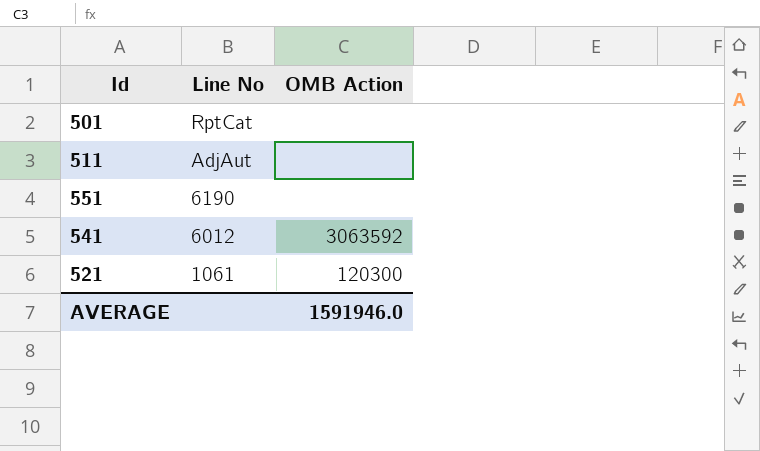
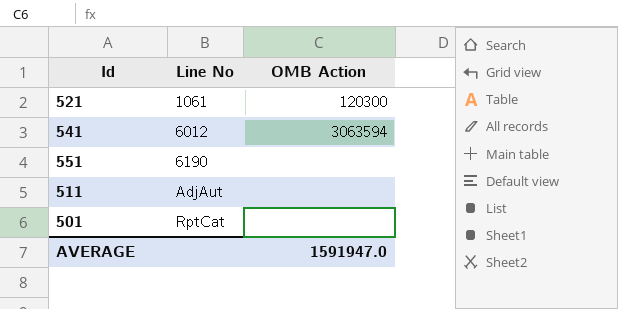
row order: Line No descending -> Line No ascending
541 | OMB Action: 3063592 -> 3063594
AVERAGE | OMB Action: 1591946.0 -> 1591947.0

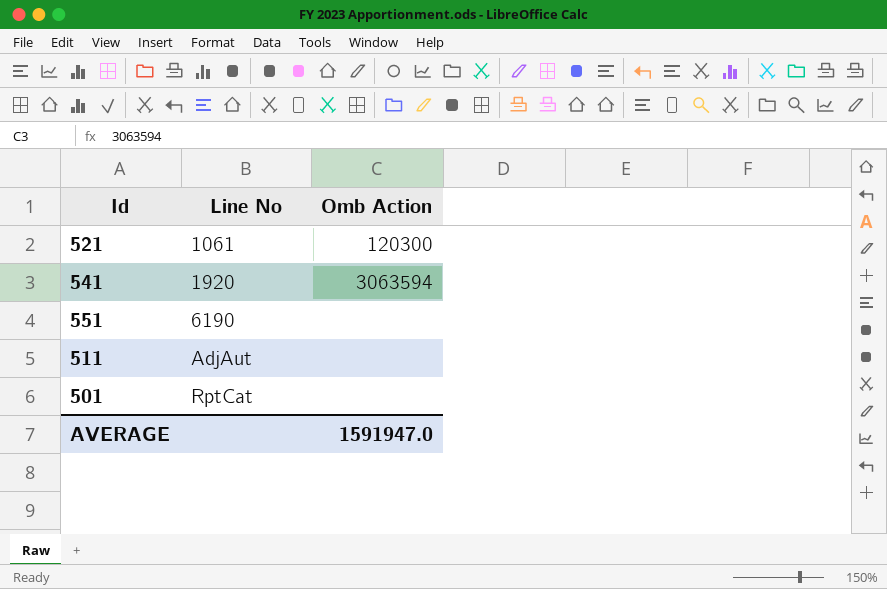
column name: OMB Action -> Omb Action
541 | Line No: 6012 -> 1920

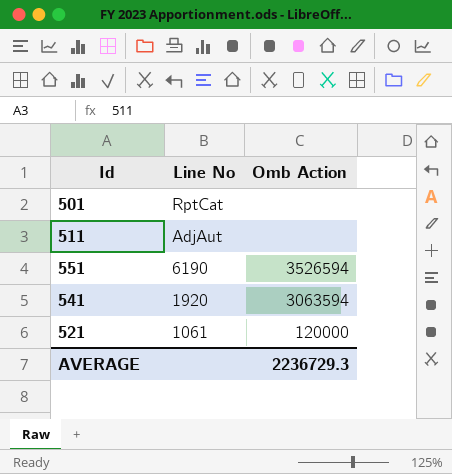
row order: Line No ascending -> Line No descending
551 | Omb Action: none -> 3526594
521 | Omb Action: 120300 -> 120000
AVERAGE | Omb Action: 1591947.0 -> 2236729.3

